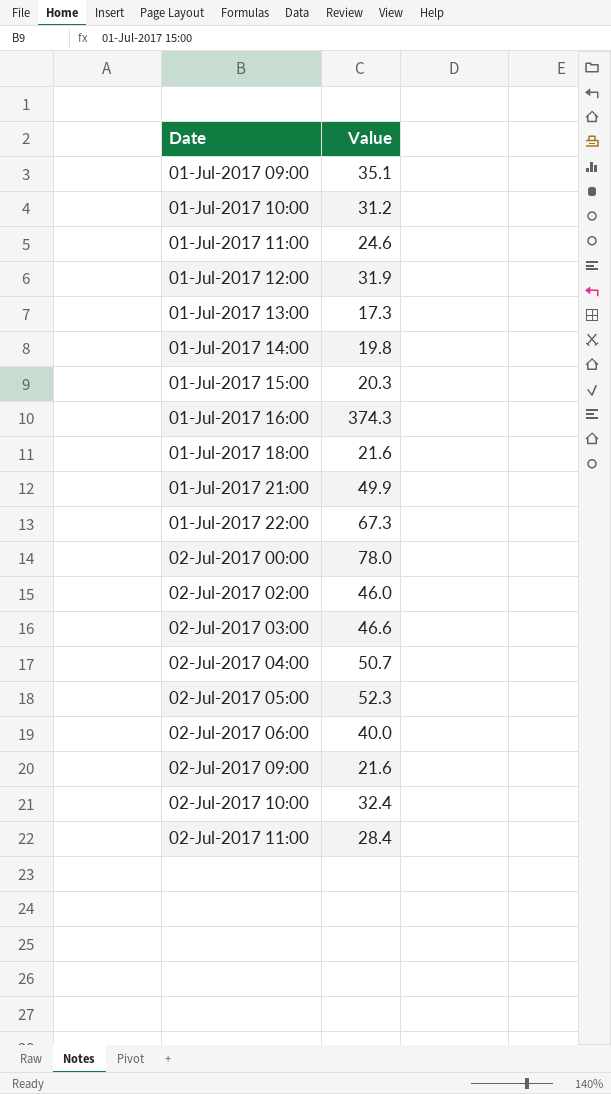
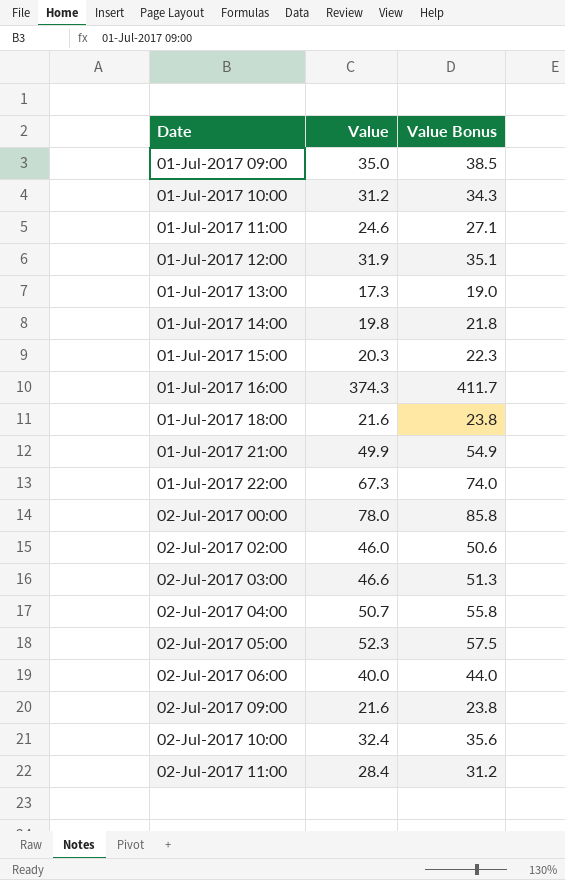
column Value Bonus | formula: none -> [Value] * 1.1
01-Jul-2017 09:00 | Value: 35.1 -> 35.0

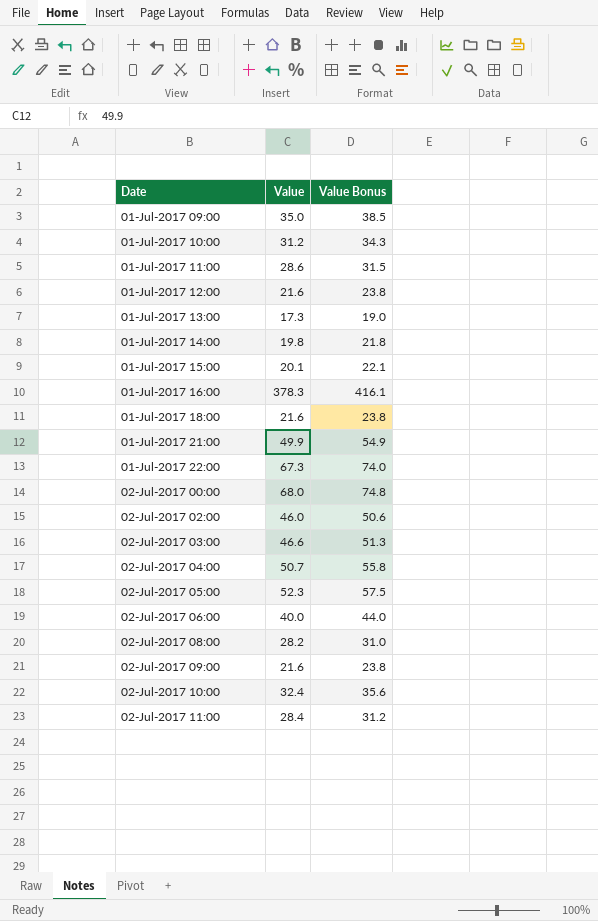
01-Jul-2017 11:00 | Value: 24.6 -> 28.6
01-Jul-2017 11:00 | Value Bonus: 27.1 -> 31.5
01-Jul-2017 12:00 | Value: 31.9 -> 21.6
01-Jul-2017 12:00 | Value Bonus: 35.1 -> 23.8
01-Jul-2017 15:00 | Value: 20.3 -> 20.1
01-Jul-2017 15:00 | Value Bonus: 22.3 -> 22.1
01-Jul-2017 16:00 | Value: 374.3 -> 378.3
01-Jul-2017 16:00 | Value Bonus: 411.7 -> 416.1
02-Jul-2017 00:00 | Value: 78.0 -> 68.0
02-Jul-2017 00:00 | Value Bonus: 85.8 -> 74.8
row 02-Jul-2017 08:00: none -> 28.2 | 31.0

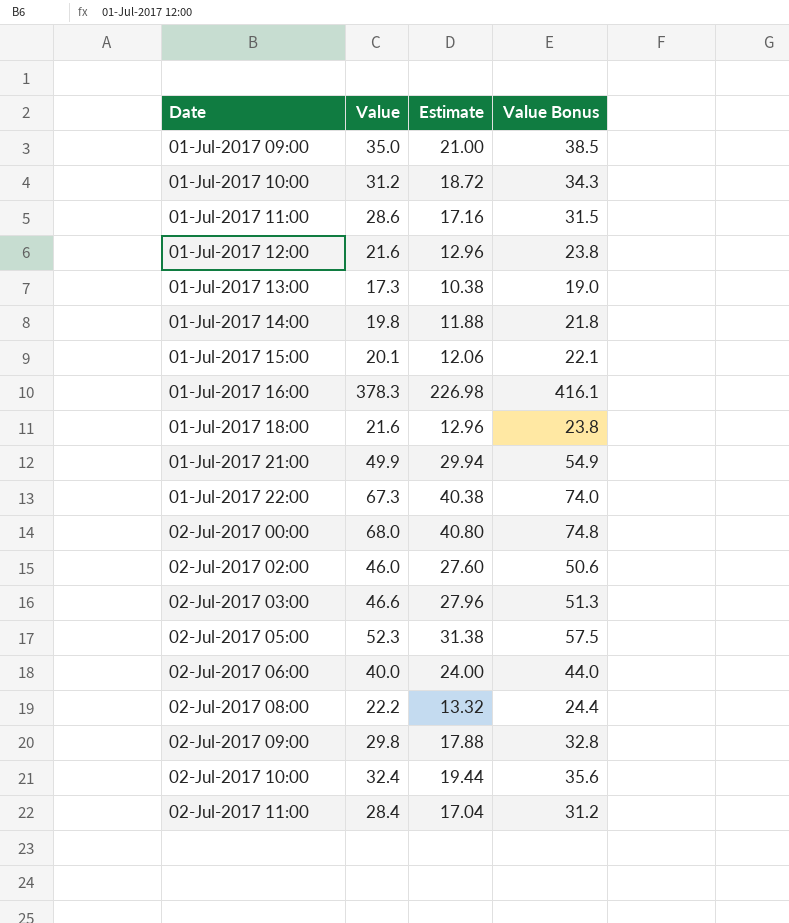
column Estimate | formula: none -> [Value] * 0.6
row 02-Jul-2017 04:00: 50.7 | 55.8 -> none
02-Jul-2017 08:00 | Value: 28.2 -> 22.2
02-Jul-2017 08:00 | Value Bonus: 31.0 -> 24.4
02-Jul-2017 09:00 | Value: 21.6 -> 29.8
02-Jul-2017 09:00 | Value Bonus: 23.8 -> 32.8

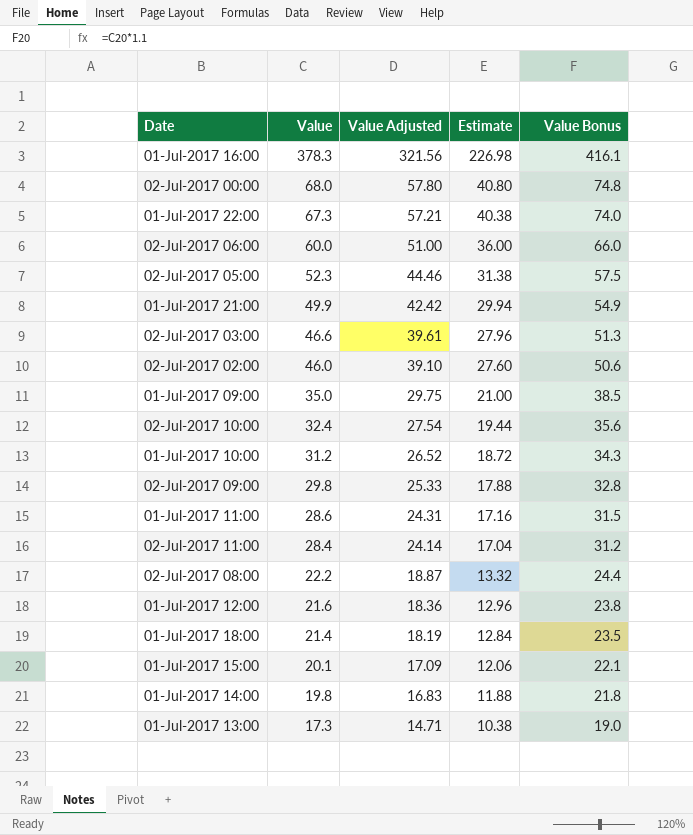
row order: Date ascending -> Value descending
column Value Adjusted | formula: none -> [Value] * 0.85
02-Jul-2017 06:00 | Value: 40.0 -> 60.0
02-Jul-2017 06:00 | Estimate: 24.00 -> 36.00
02-Jul-2017 06:00 | Value Bonus: 44.0 -> 66.0
01-Jul-2017 18:00 | Value: 21.6 -> 21.4
01-Jul-2017 18:00 | Estimate: 12.96 -> 12.84
01-Jul-2017 18:00 | Value Bonus: 23.8 -> 23.5

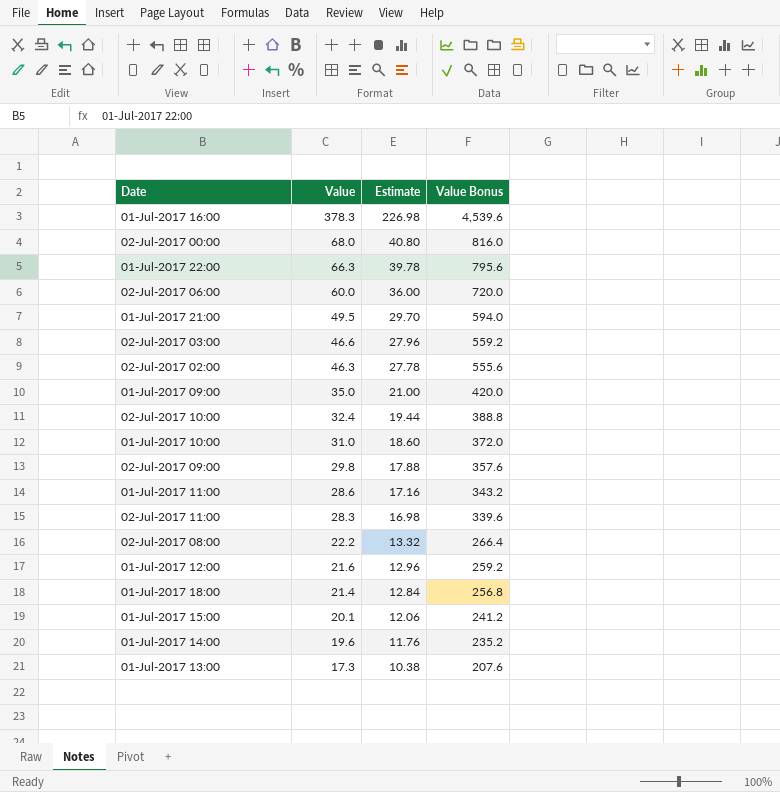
column Value Adjusted | formula: [Value] * 0.85 -> none
column Value Bonus | formula: [Value] * 1.1 -> [Value] * 12
row 02-Jul-2017 05:00: 52.3 | 44.46 | 31.38 | 57.5 -> none
01-Jul-2017 22:00 | Value: 67.3 -> 66.3
01-Jul-2017 22:00 | Estimate: 40.38 -> 39.78
01-Jul-2017 21:00 | Value: 49.9 -> 49.5
01-Jul-2017 21:00 | Estimate: 29.94 -> 29.70
02-Jul-2017 02:00 | Value: 46.0 -> 46.3
02-Jul-2017 02:00 | Estimate: 27.60 -> 27.78
01-Jul-2017 10:00 | Value: 31.2 -> 31.0
01-Jul-2017 10:00 | Estimate: 18.72 -> 18.60
02-Jul-2017 11:00 | Value: 28.4 -> 28.3
02-Jul-2017 11:00 | Estimate: 17.04 -> 16.98
01-Jul-2017 14:00 | Value: 19.8 -> 19.6
01-Jul-2017 14:00 | Estimate: 11.88 -> 11.76

